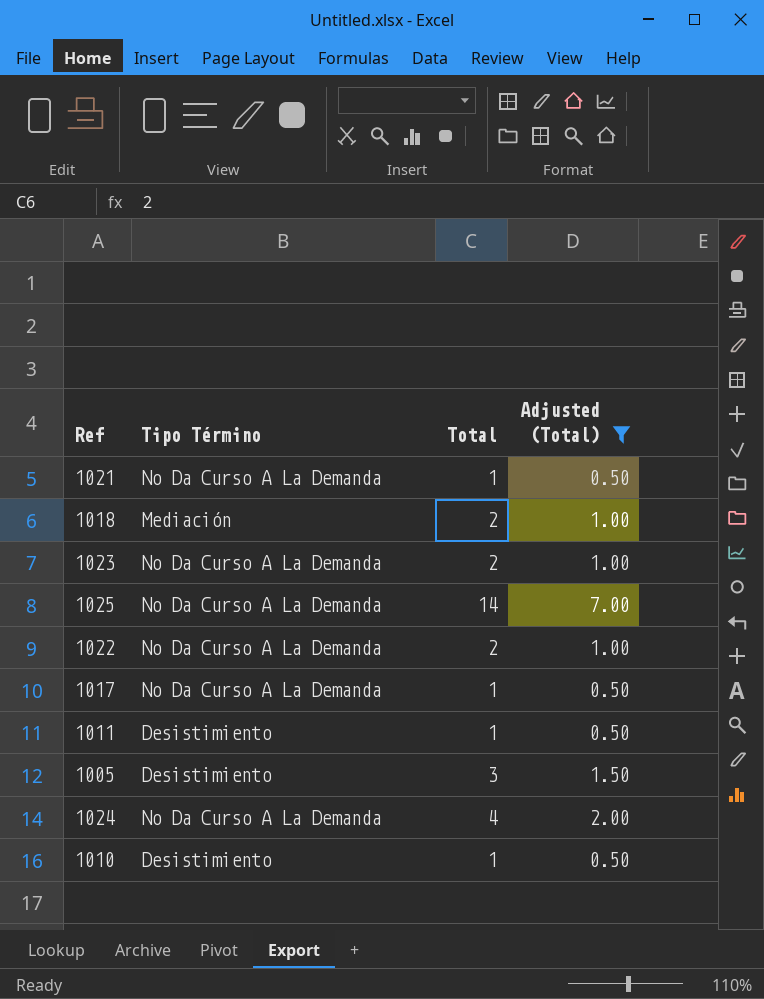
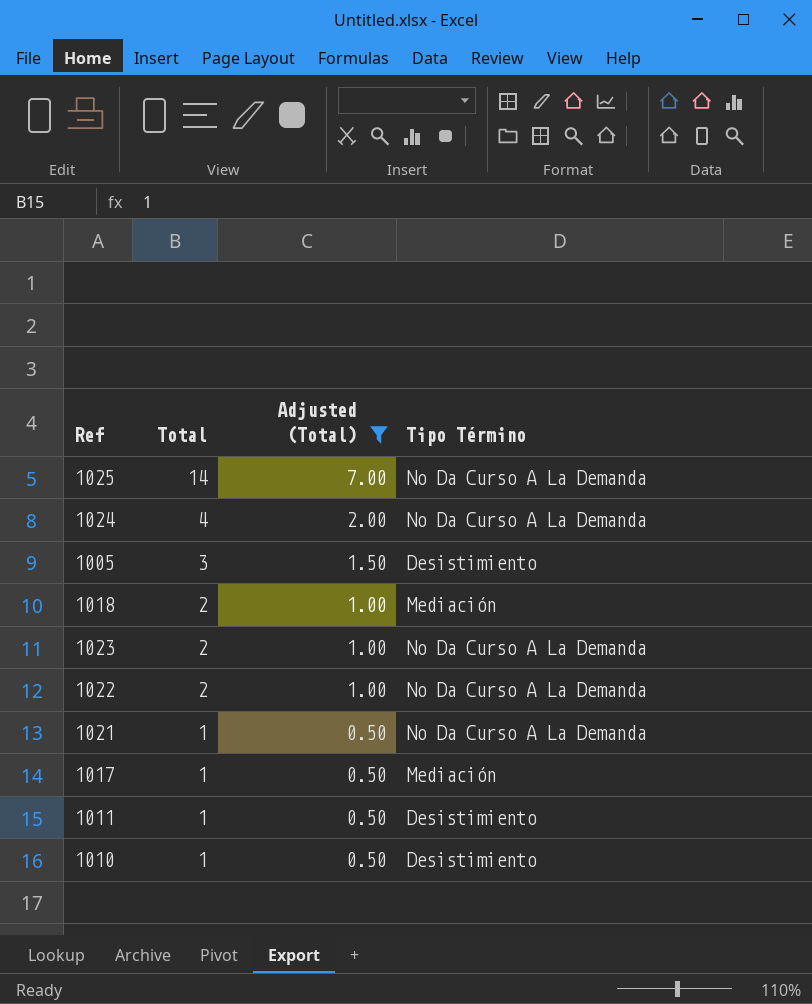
row order: none -> Total descending
column Tipo Término | position: 2 -> 4
1017 | Tipo Término: No Da Curso A La Demanda -> Mediación

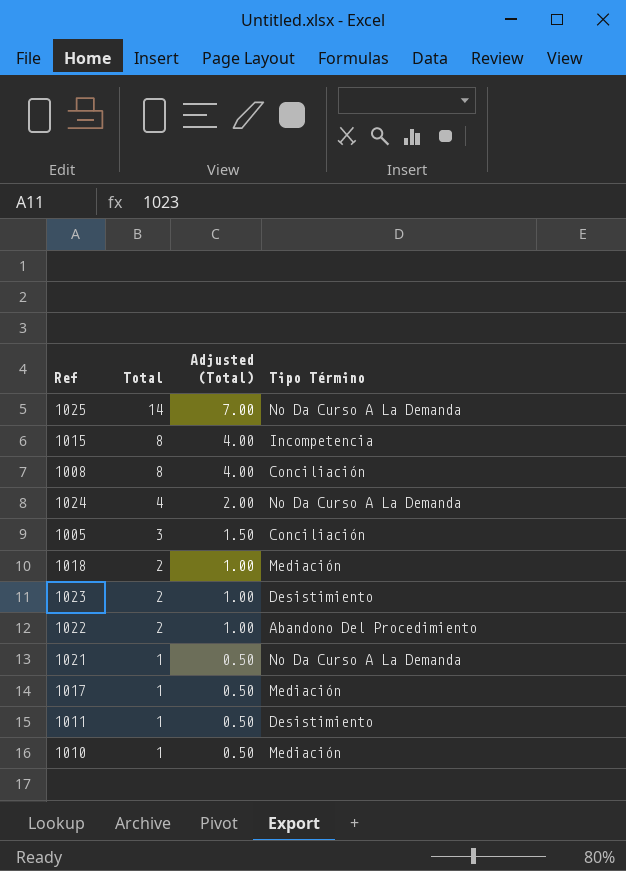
filter: Adjusted (Total) != 4.00 -> none
1005 | Tipo Término: Desistimiento -> Conciliación
1023 | Tipo Término: No Da Curso A La Demanda -> Desistimiento
1022 | Tipo Término: No Da Curso A La Demanda -> Abandono Del Procedimiento
1010 | Tipo Término: Desistimiento -> Mediación

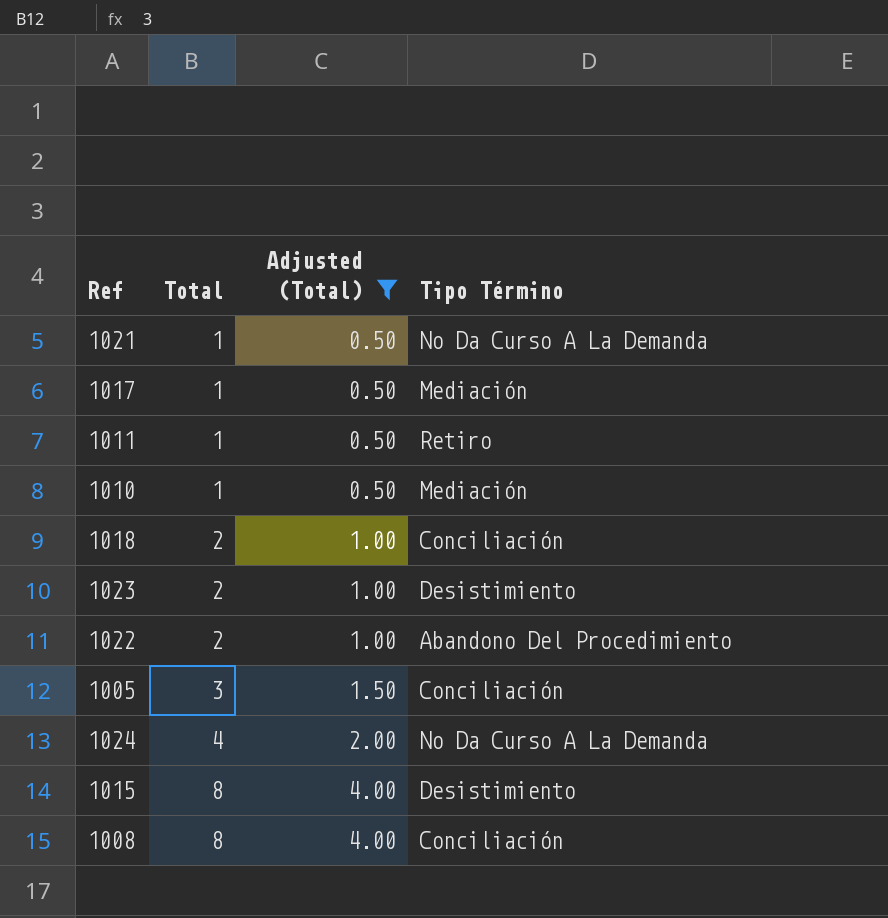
filter: none -> Adjusted (Total) != 7.00
row order: Total descending -> Total ascending
1011 | Tipo Término: Desistimiento -> Retiro
1018 | Tipo Término: Mediación -> Conciliación
1015 | Tipo Término: Incompetencia -> Desistimiento

